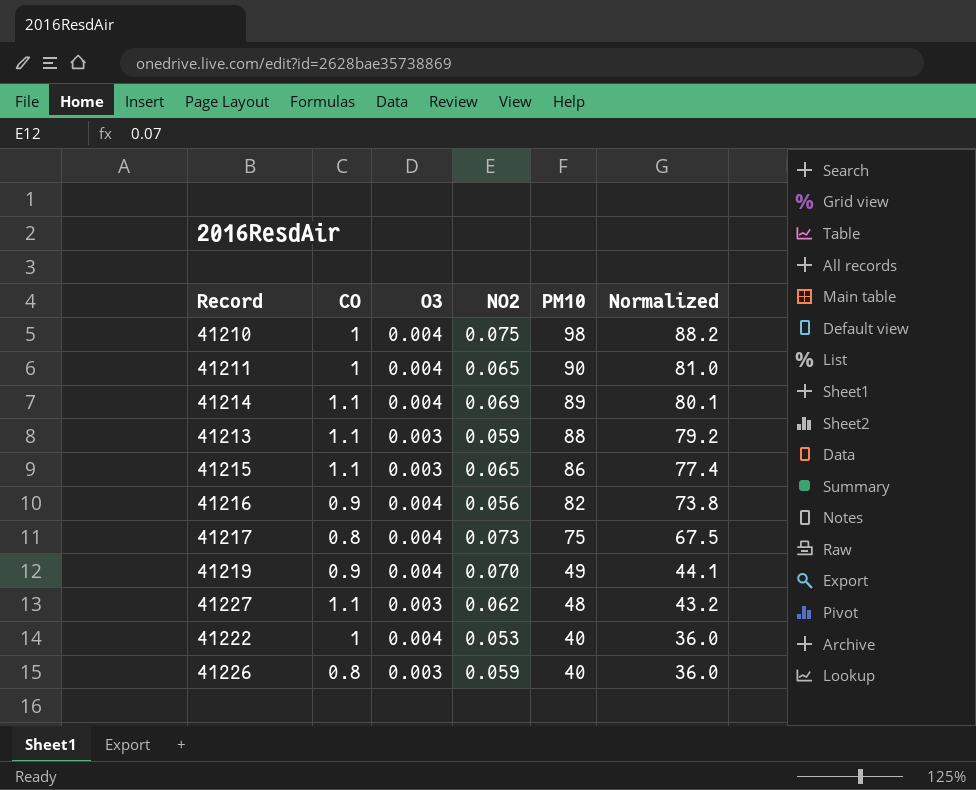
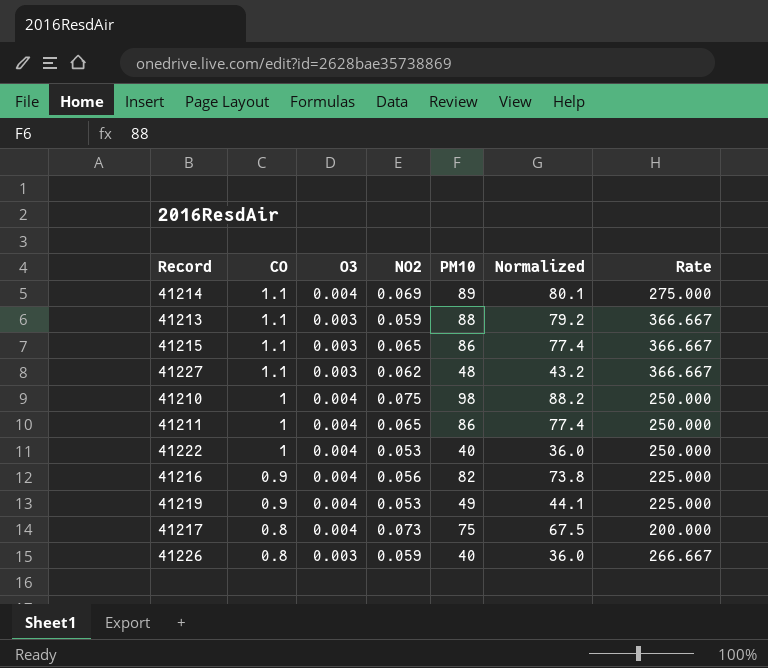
row order: PM10 descending -> CO descending
column Rate | formula: none -> [CO] / [O3]
41211 | PM10: 90 -> 86
41211 | Normalized: 81.0 -> 77.4
41219 | NO2: 0.070 -> 0.053

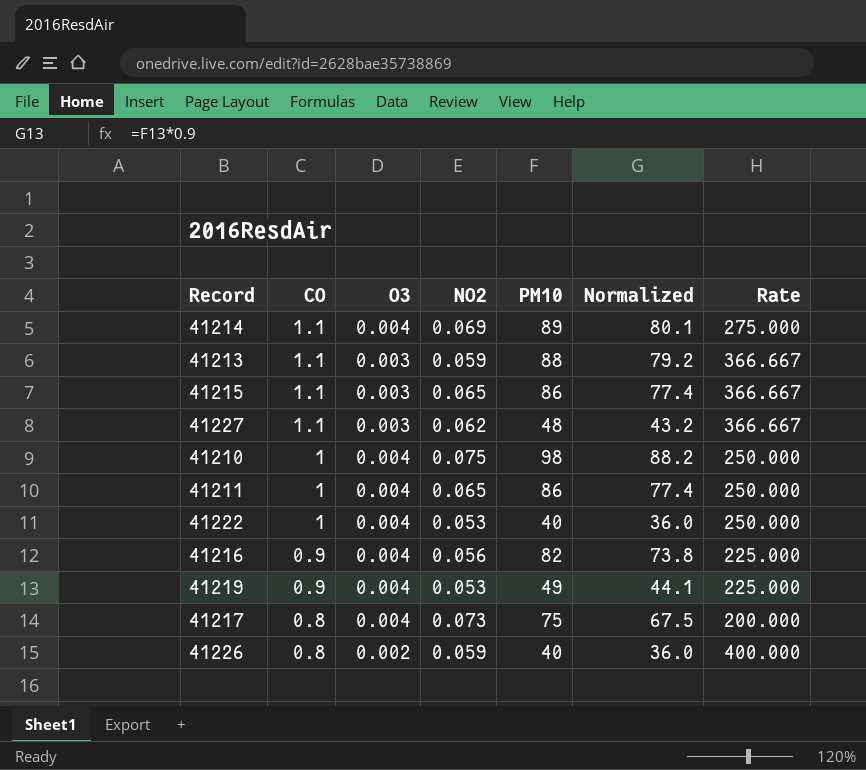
41226 | O3: 0.003 -> 0.002
41226 | Rate: 266.667 -> 400.000

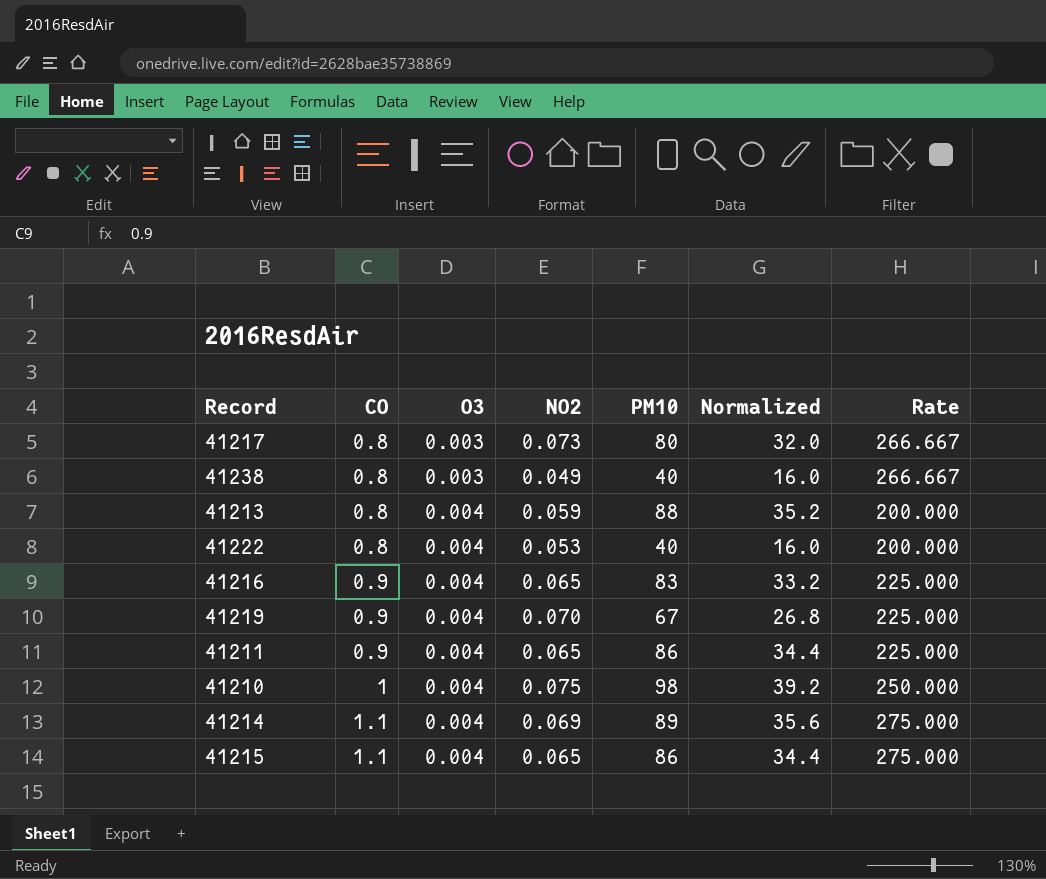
row order: CO descending -> CO ascending
column Normalized | formula: [PM10] * 0.9 -> [PM10] * 0.4
row 41227: 1.1 | 0.003 | 0.062 | 48 | 43.2 | 366.667 -> none
row 41226: 0.8 | 0.002 | 0.059 | 40 | 36.0 | 400.000 -> none
41217 | O3: 0.004 -> 0.003
41217 | PM10: 75 -> 80
41217 | Rate: 200.000 -> 266.667
row 41238: none -> 0.8 | 0.003 | 0.049 | 40 | 16.0 | 266.667
41213 | CO: 1.1 -> 0.8
41213 | O3: 0.003 -> 0.004
41213 | Rate: 366.667 -> 200.000
41222 | CO: 1 -> 0.8
41222 | Rate: 250.000 -> 200.000
41216 | NO2: 0.056 -> 0.065
41216 | PM10: 82 -> 83
41219 | NO2: 0.053 -> 0.070
41219 | PM10: 49 -> 67
41211 | CO: 1 -> 0.9
41211 | Rate: 250.000 -> 225.000
41215 | O3: 0.003 -> 0.004
41215 | Rate: 366.667 -> 275.000

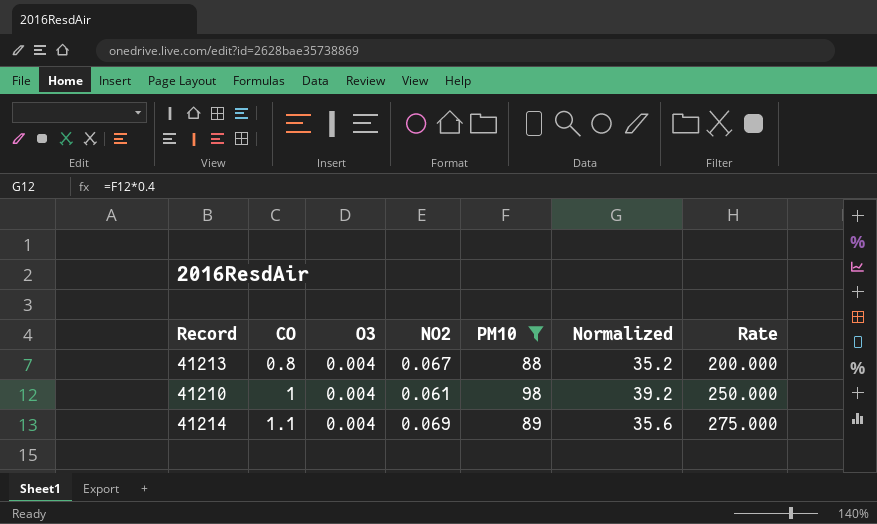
filter: none -> PM10 >= 88
41213 | NO2: 0.059 -> 0.067
41210 | NO2: 0.075 -> 0.061

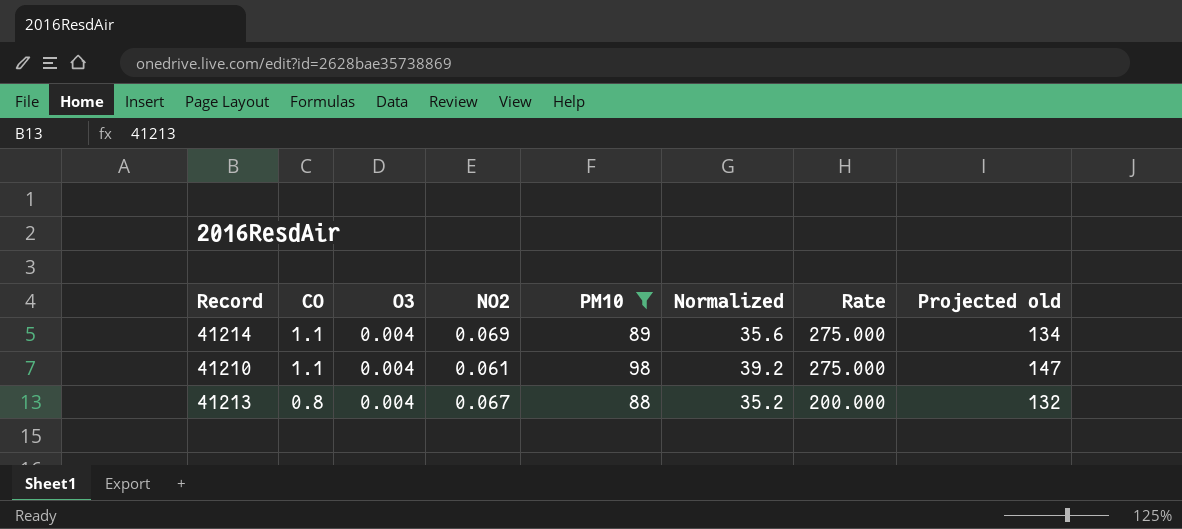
row order: CO ascending -> CO descending
column Projected old | formula: none -> [PM10] * 1.5
41210 | CO: 1 -> 1.1
41210 | Rate: 250.000 -> 275.000

